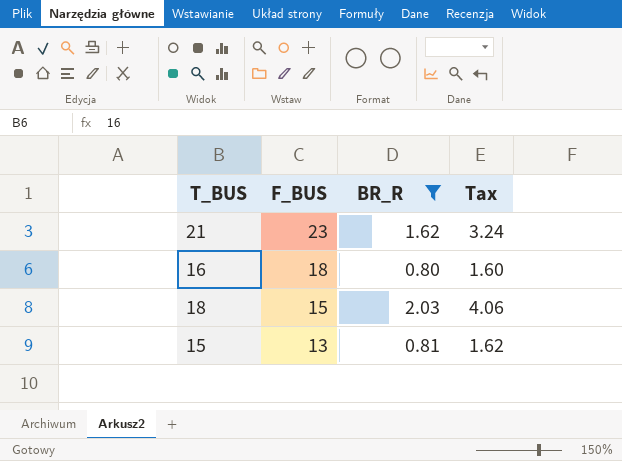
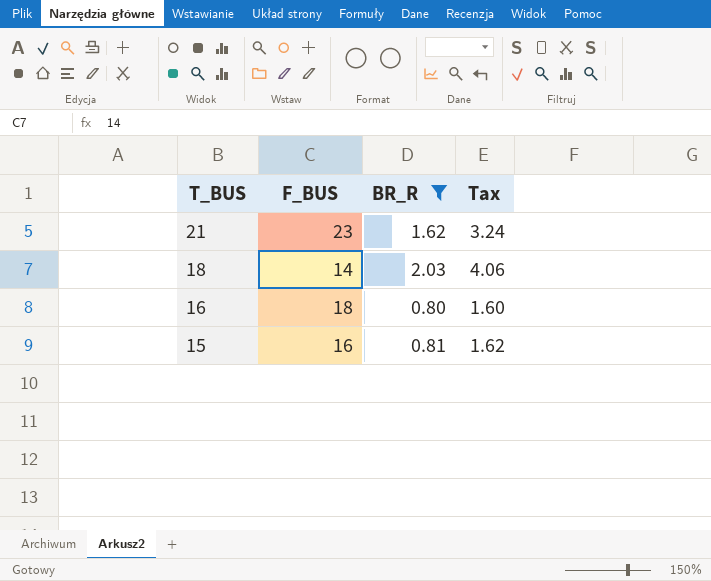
row order: F_BUS descending -> T_BUS descending
18 | F_BUS: 15 -> 14
15 | F_BUS: 13 -> 16

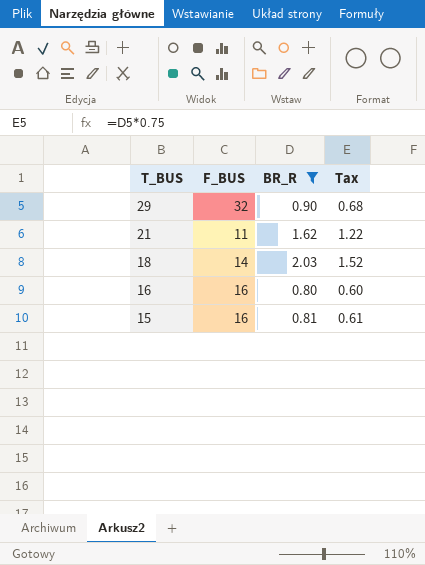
column Tax | formula: [BR_R] * 2 -> [BR_R] * 0.75
row 29: none -> 32 | 0.90 | 0.68
21 | F_BUS: 23 -> 11
16 | F_BUS: 18 -> 16

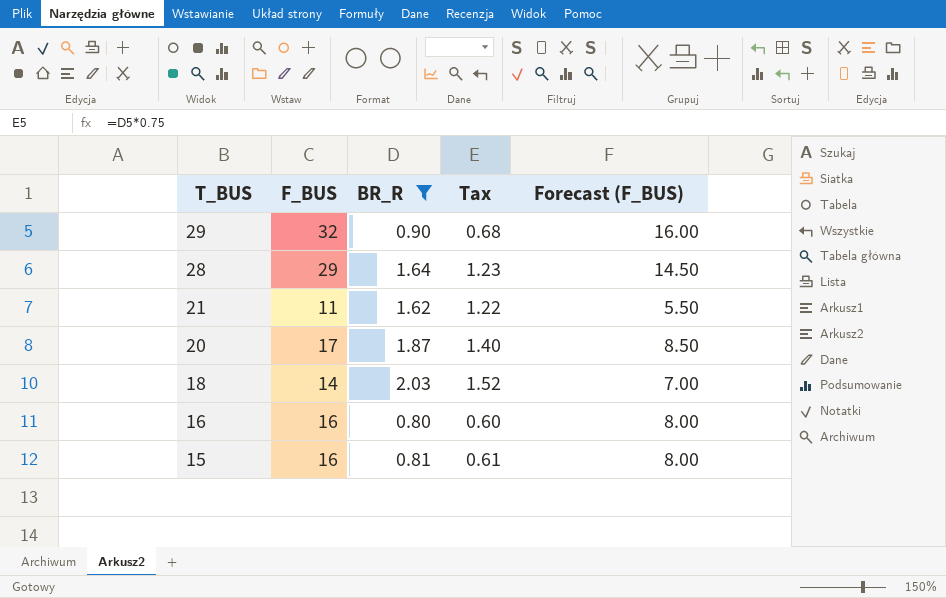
column Forecast (F_BUS) | formula: none -> [F_BUS] * 0.5
row 28: none -> 29 | 1.64 | 1.23 | 14.50
row 20: none -> 17 | 1.87 | 1.40 | 8.50

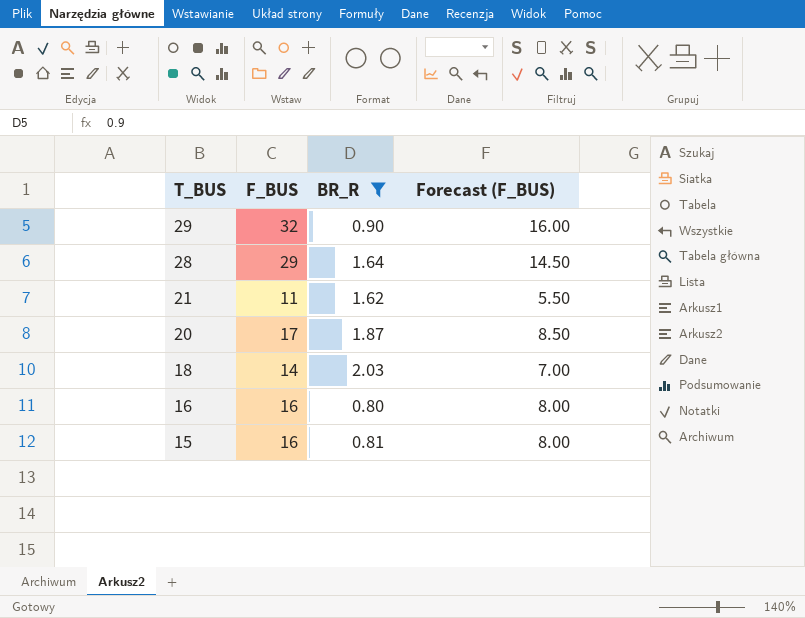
column Tax | formula: [BR_R] * 0.75 -> none

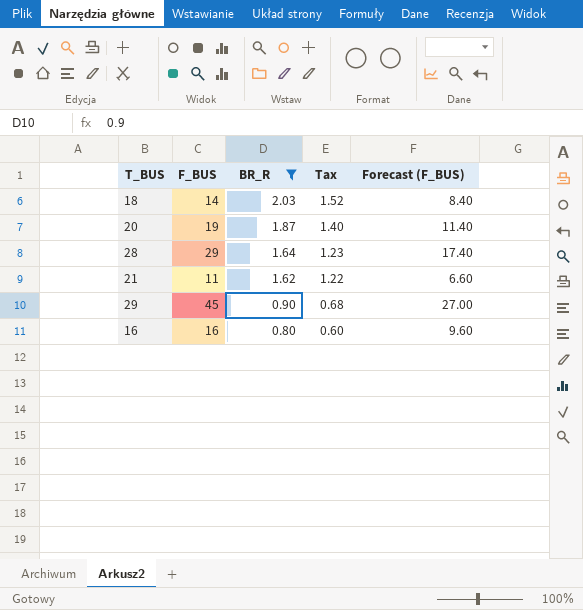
row order: T_BUS descending -> BR_R descending
column Tax | formula: none -> [BR_R] * 0.75
column Forecast (F_BUS) | formula: [F_BUS] * 0.5 -> [F_BUS] * 0.6
row 15: 16 | 0.81 | 8.00 -> none
20 | F_BUS: 17 -> 19
29 | F_BUS: 32 -> 45

